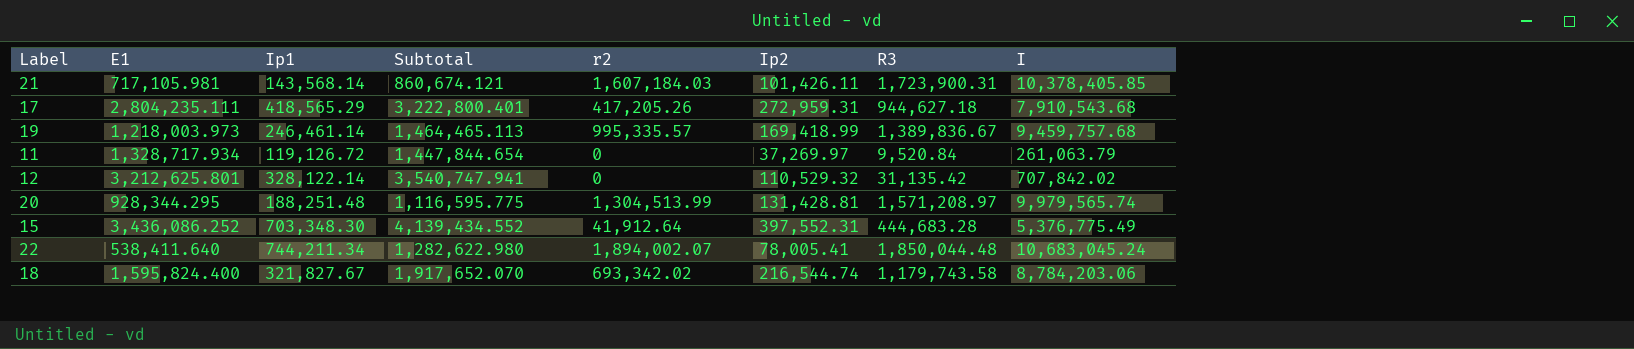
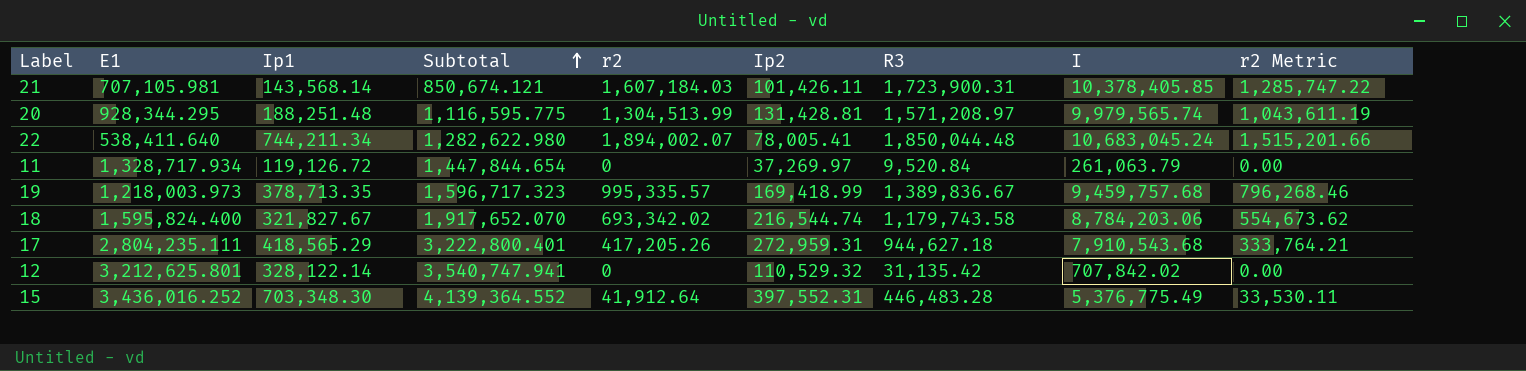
row order: none -> Subtotal ascending
column r2 Metric | formula: none -> [r2] * 0.8
21 | E1: 717,105.981 -> 707,105.981
21 | Subtotal: 860,674.121 -> 850,674.121
19 | Ip1: 246,461.14 -> 378,713.35
19 | Subtotal: 1,464,465.113 -> 1,596,717.323
15 | E1: 3,436,086.252 -> 3,436,016.252
15 | Subtotal: 4,139,434.552 -> 4,139,364.552
15 | R3: 444,683.28 -> 446,483.28

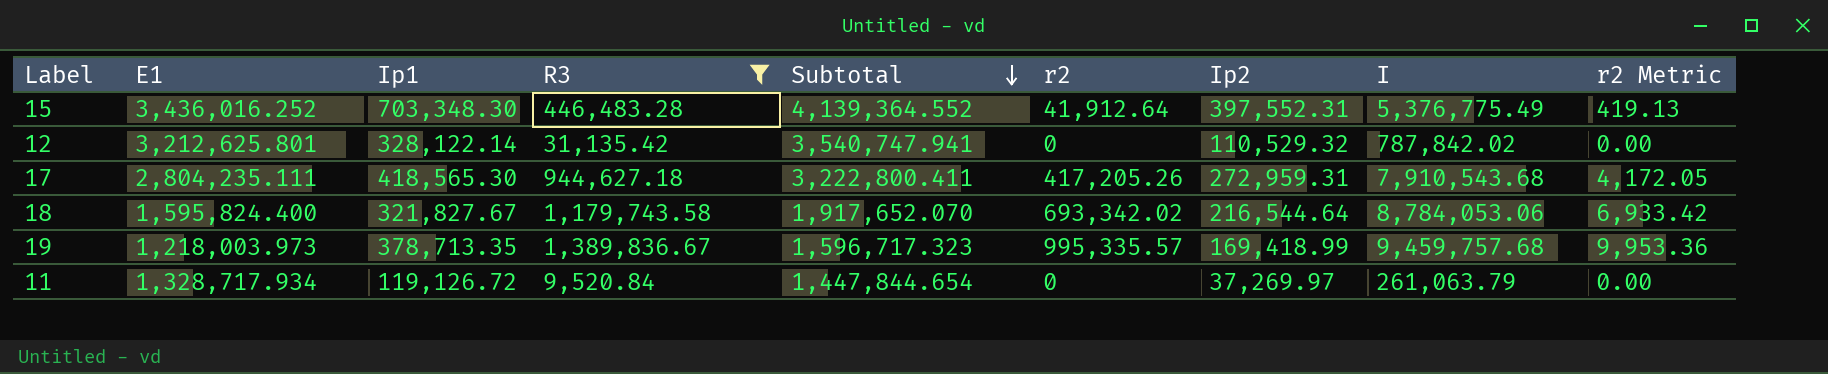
filter: none -> R3 <= 1,389,836.67
row order: Subtotal ascending -> Subtotal descending
column R3 | position: 7 -> 4
column r2 Metric | formula: [r2] * 0.8 -> [r2] * 0.01
12 | I: 707,842.02 -> 787,842.02
17 | Ip1: 418,565.29 -> 418,565.30
17 | Subtotal: 3,222,800.401 -> 3,222,800.411
18 | Ip2: 216,544.74 -> 216,544.64
18 | I: 8,784,203.06 -> 8,784,053.06

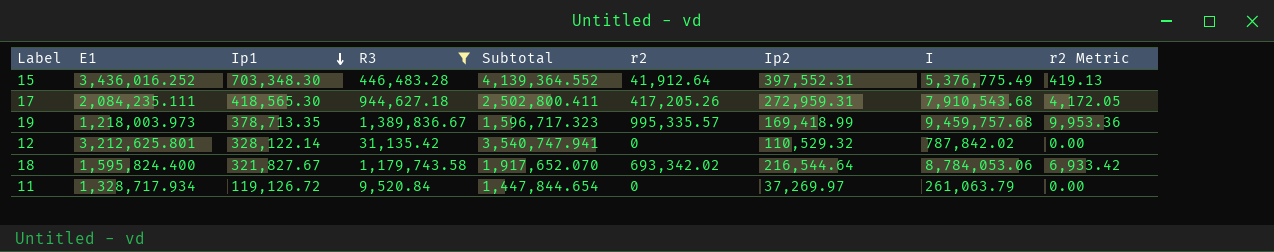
row order: Subtotal descending -> Ip1 descending
17 | E1: 2,804,235.111 -> 2,084,235.111
17 | Subtotal: 3,222,800.411 -> 2,502,800.411

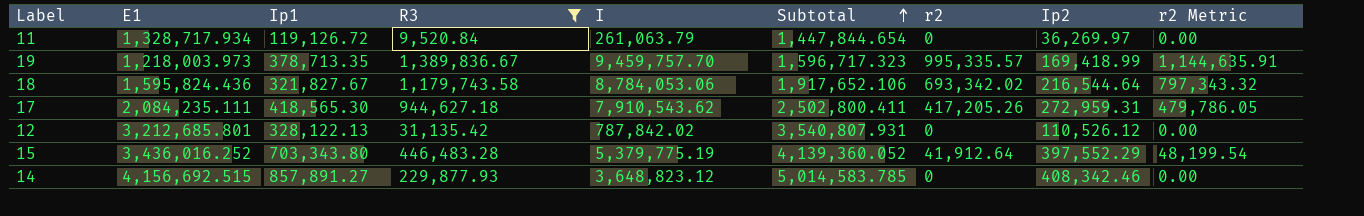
row order: Ip1 descending -> Subtotal ascending
column I | position: 8 -> 5
column r2 Metric | formula: [r2] * 0.01 -> [r2] * 1.15
11 | Ip2: 37,269.97 -> 36,269.97
19 | I: 9,459,757.68 -> 9,459,757.70
18 | E1: 1,595,824.400 -> 1,595,824.436
18 | Subtotal: 1,917,652.070 -> 1,917,652.106
17 | I: 7,910,543.68 -> 7,910,543.62
12 | E1: 3,212,625.801 -> 3,212,685.801
12 | Ip1: 328,122.14 -> 328,122.13
12 | Subtotal: 3,540,747.941 -> 3,540,807.931
12 | Ip2: 110,529.32 -> 110,526.12
15 | Ip1: 703,348.30 -> 703,343.80
15 | I: 5,376,775.49 -> 5,379,775.19
15 | Subtotal: 4,139,364.552 -> 4,139,360.052
15 | Ip2: 397,552.31 -> 397,552.29
row 14: none -> 4,156,692.515 | 857,891.27 | 229,877.93 | 3,648,823.12 | 5,014,583.785 | 0 | 408,342.46 | 0.00

